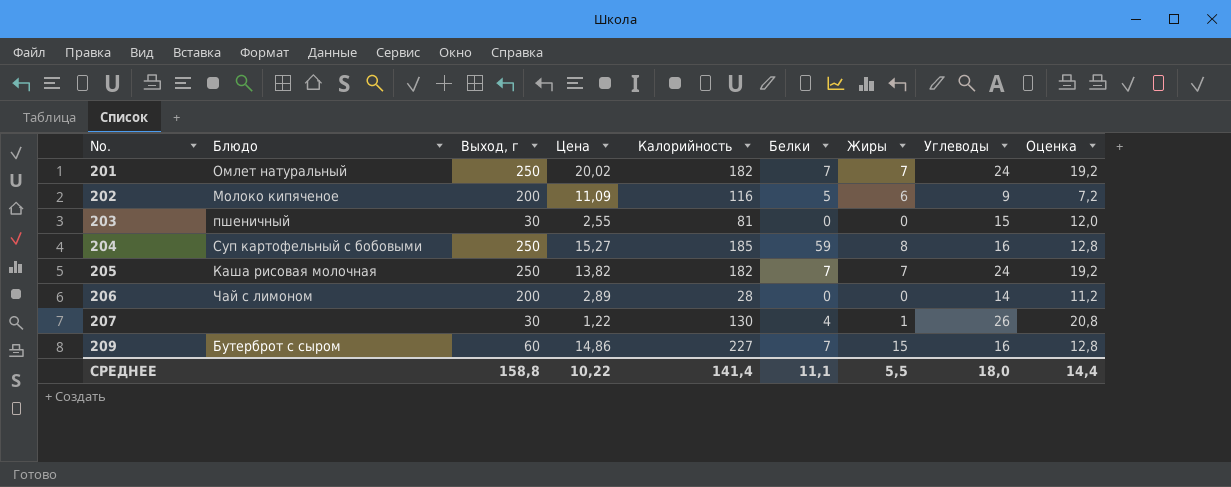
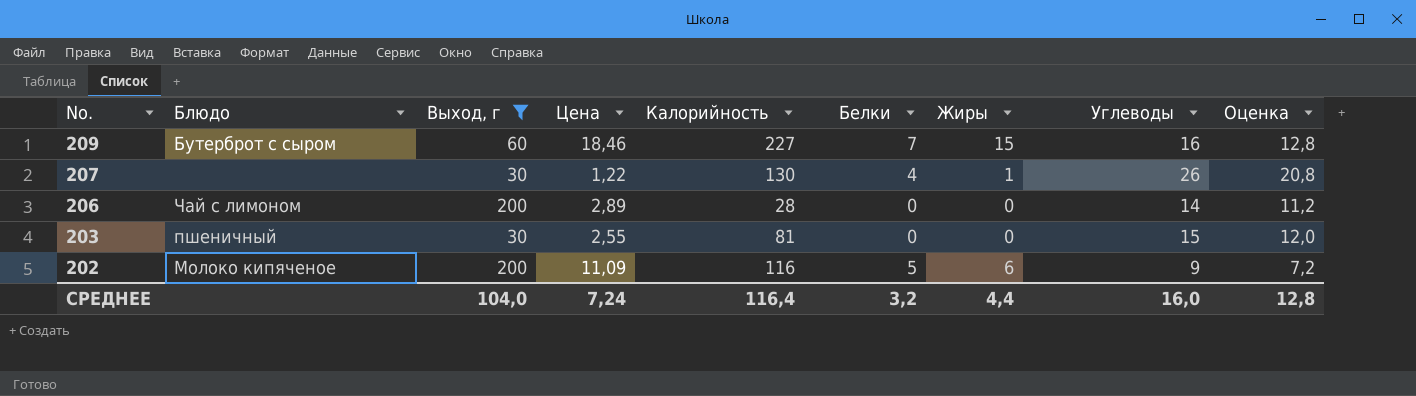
filter: none -> Выход, г != 250
row order: No. ascending -> No. descending
209 | Цена: 14,86 -> 18,46
СРЕДНЕЕ | Выход, г: 158,8 -> 104,0
СРЕДНЕЕ | Цена: 10,22 -> 7,24
СРЕДНЕЕ | Калорийность: 141,4 -> 116,4
СРЕДНЕЕ | Белки: 11,1 -> 3,2
СРЕДНЕЕ | Жиры: 5,5 -> 4,4
СРЕДНЕЕ | Углеводы: 18,0 -> 16,0
СРЕДНЕЕ | Оценка: 14,4 -> 12,8

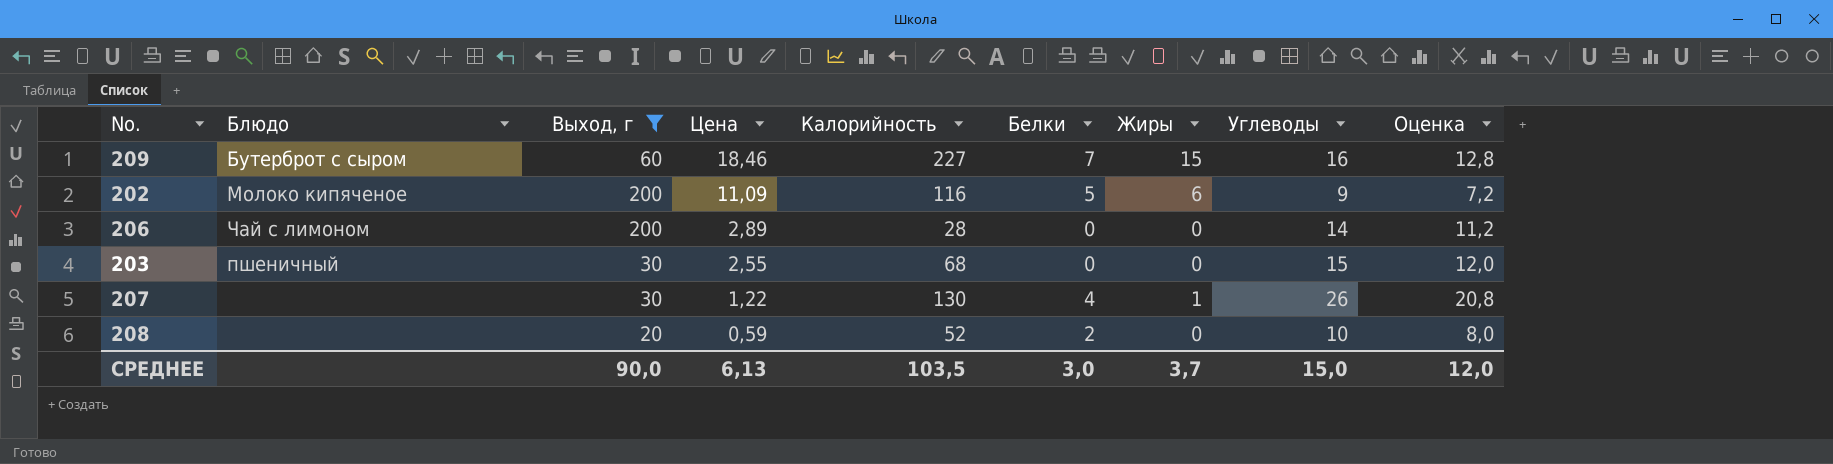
row order: No. descending -> Цена descending
203 | Калорийность: 81 -> 68
row 208: none -> none | 20 | 0,59 | 52 | 2 | 0 | 10 | 8,0
СРЕДНЕЕ | Выход, г: 104,0 -> 90,0
СРЕДНЕЕ | Цена: 7,24 -> 6,13
СРЕДНЕЕ | Калорийность: 116,4 -> 103,5
СРЕДНЕЕ | Белки: 3,2 -> 3,0
СРЕДНЕЕ | Жиры: 4,4 -> 3,7
СРЕДНЕЕ | Углеводы: 16,0 -> 15,0
СРЕДНЕЕ | Оценка: 12,8 -> 12,0

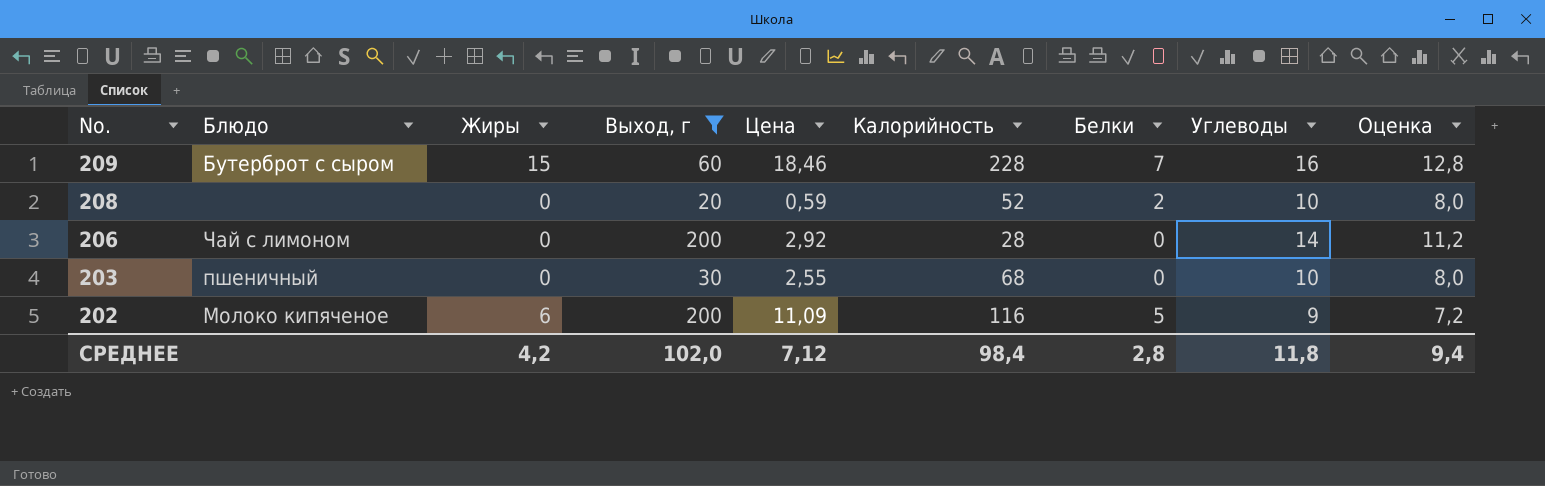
row order: Цена descending -> No. descending
column Жиры | position: 7 -> 3
row 207: none | 30 | 1,22 | 130 | 4 | 1 | 26 | 20,8 -> none
209 | Калорийность: 227 -> 228
206 | Цена: 2,89 -> 2,92
203 | Углеводы: 15 -> 10
203 | Оценка: 12,0 -> 8,0
СРЕДНЕЕ | Жиры: 3,7 -> 4,2
СРЕДНЕЕ | Выход, г: 90,0 -> 102,0
СРЕДНЕЕ | Цена: 6,13 -> 7,12
СРЕДНЕЕ | Калорийность: 103,5 -> 98,4
СРЕДНЕЕ | Белки: 3,0 -> 2,8
СРЕДНЕЕ | Углеводы: 15,0 -> 11,8
СРЕДНЕЕ | Оценка: 12,0 -> 9,4

